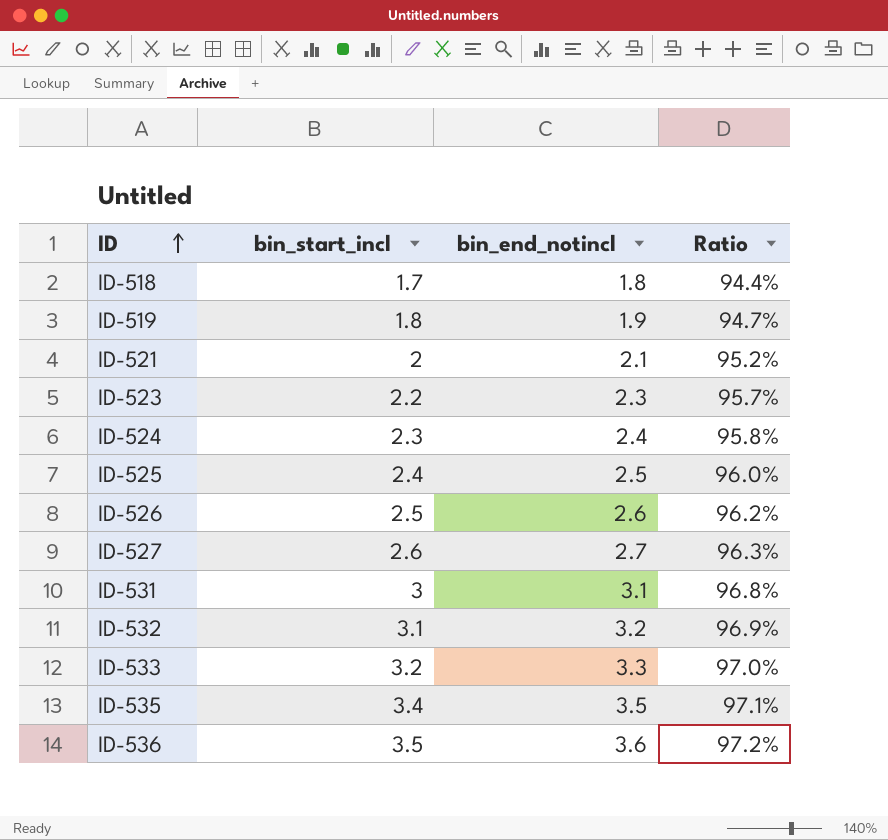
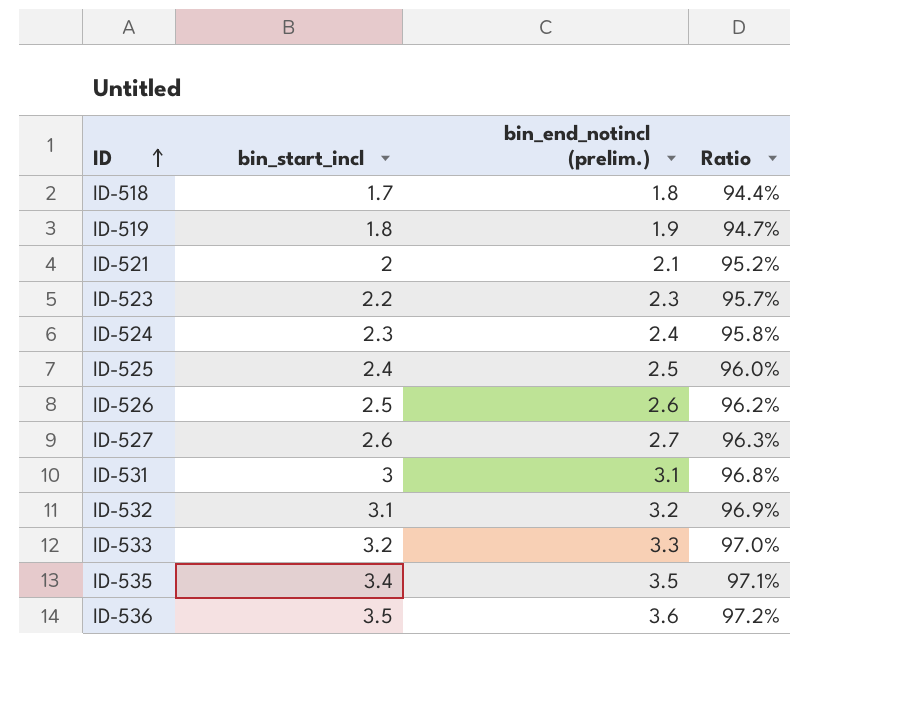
column name: bin_end_notincl -> bin_end_notincl (prelim.)

